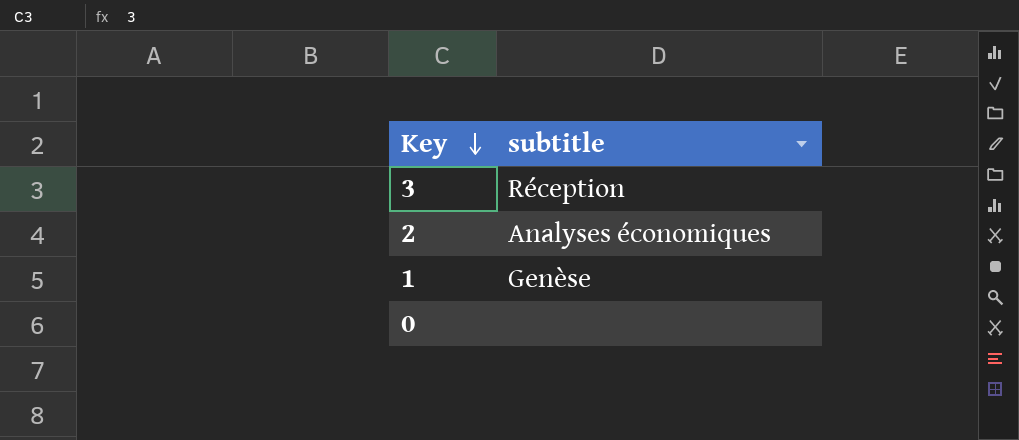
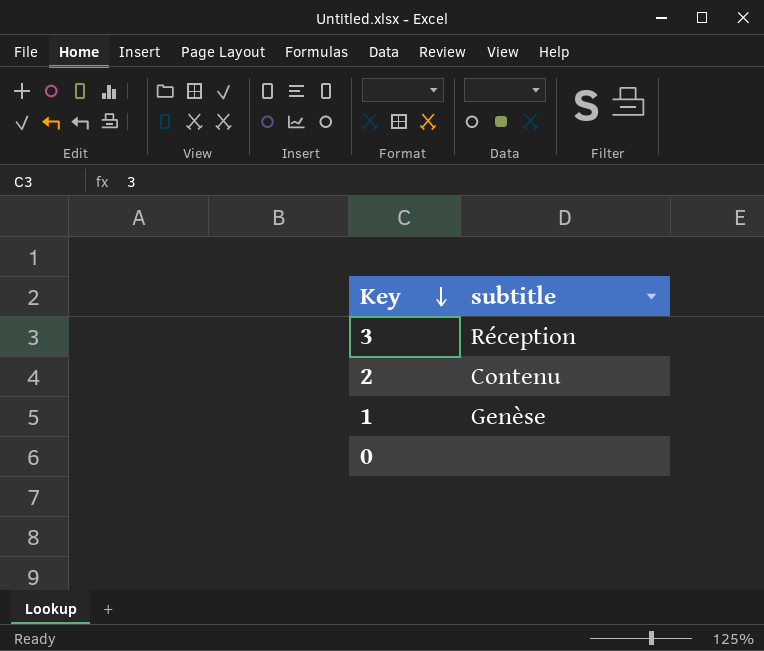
2 | subtitle: Analyses économiques -> Contenu

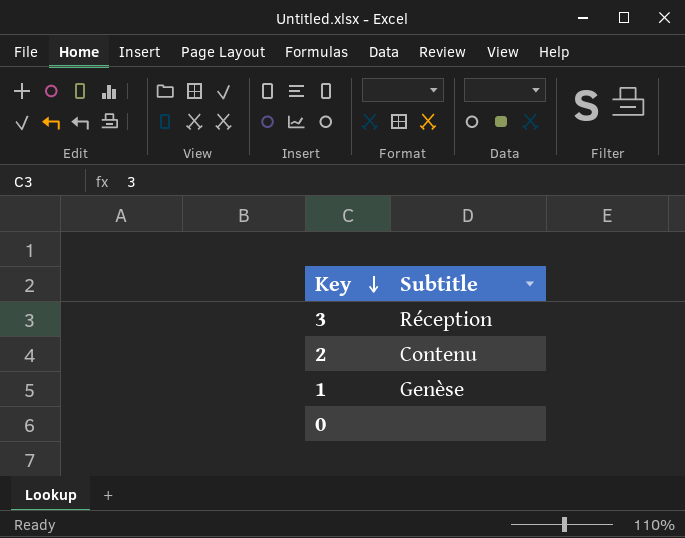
column name: subtitle -> Subtitle

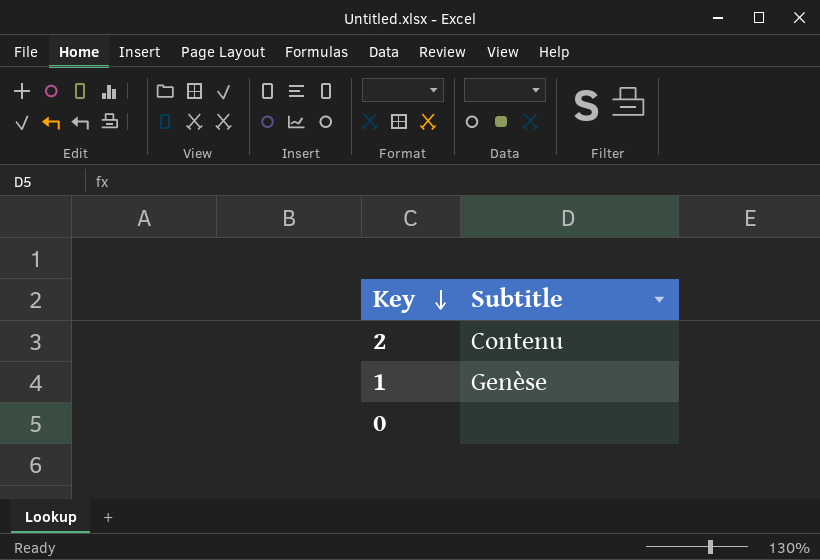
row 3: Réception -> none

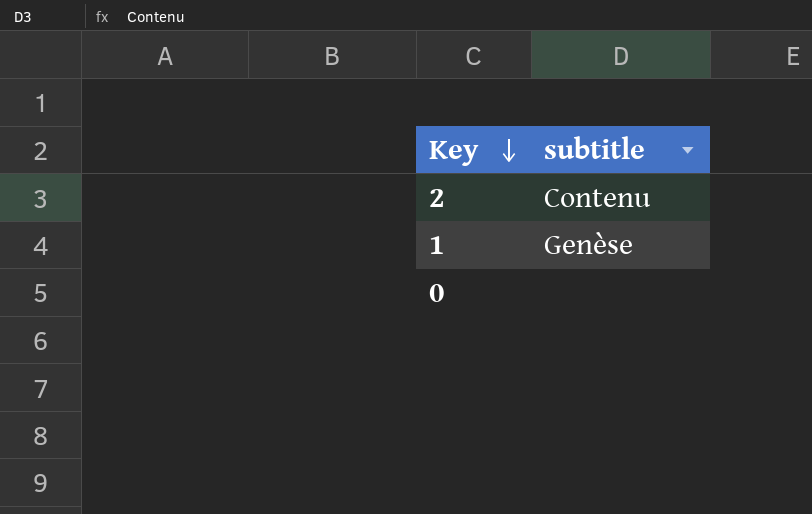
column name: Subtitle -> subtitle

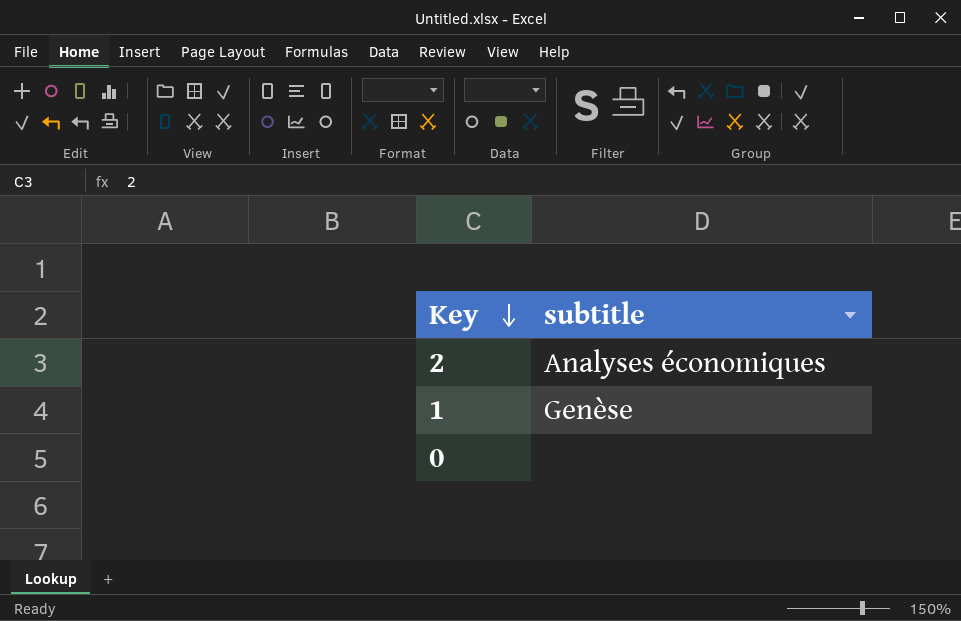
2 | subtitle: Contenu -> Analyses économiques

